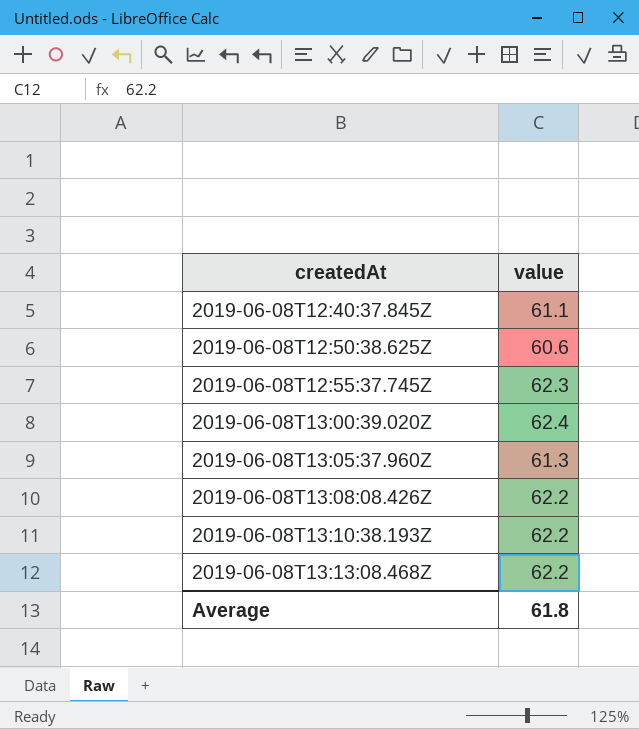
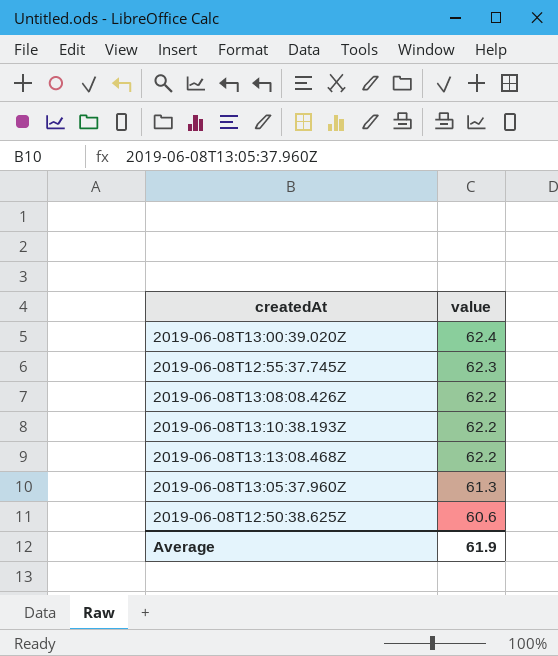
row order: createdAt ascending -> value descending
row 2019-06-08T12:40:37.845Z: 61.1 -> none
Average | value: 61.8 -> 61.9

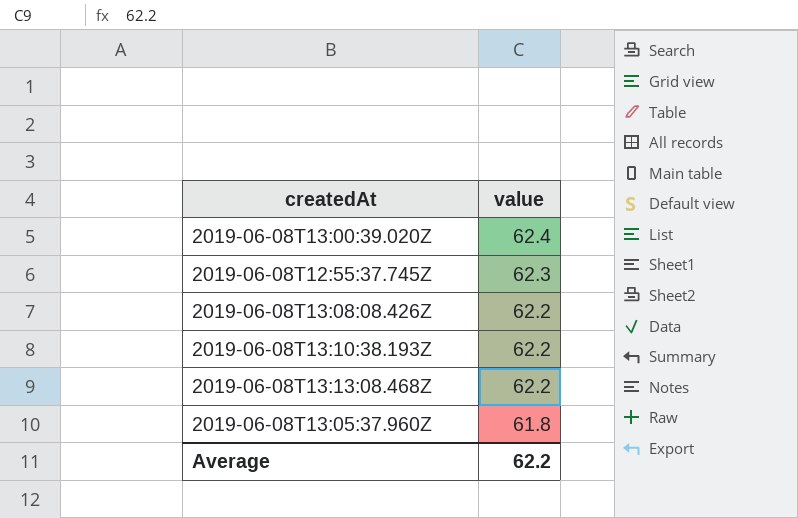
row 2019-06-08T12:50:38.625Z: 60.6 -> none
2019-06-08T13:05:37.960Z | value: 61.3 -> 61.8
Average | value: 61.9 -> 62.2

